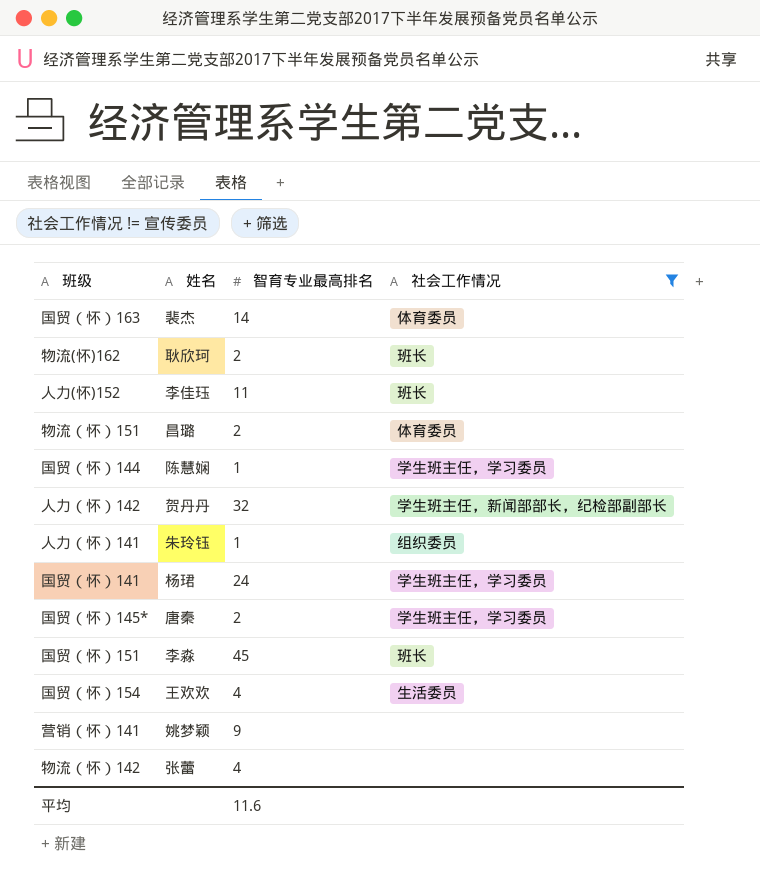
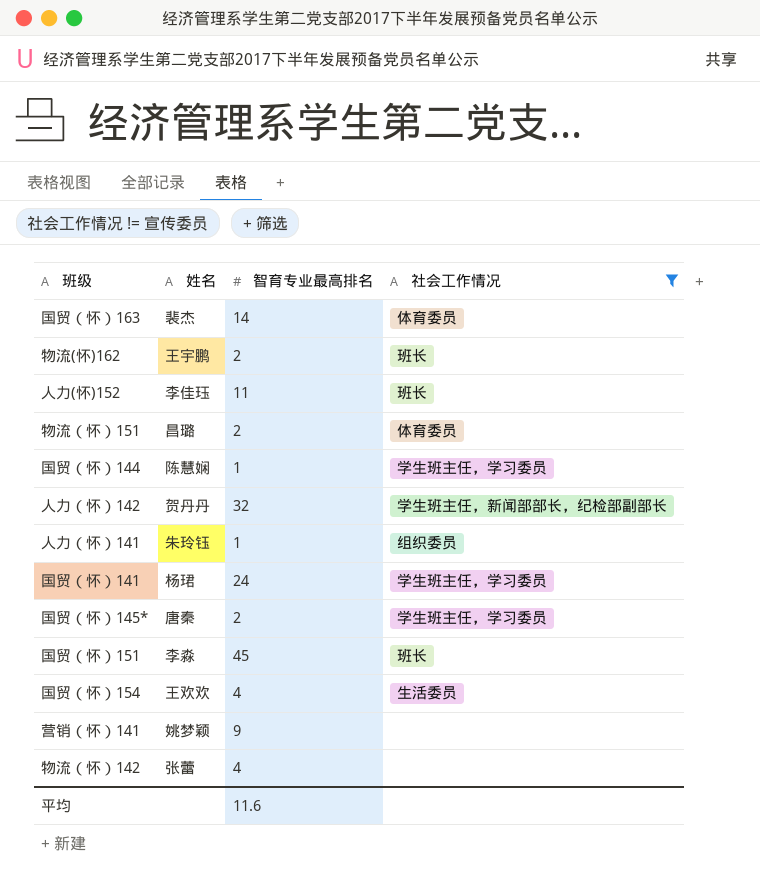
物流(怀)162 | 姓名: 耿欣珂 -> 王宇鹏

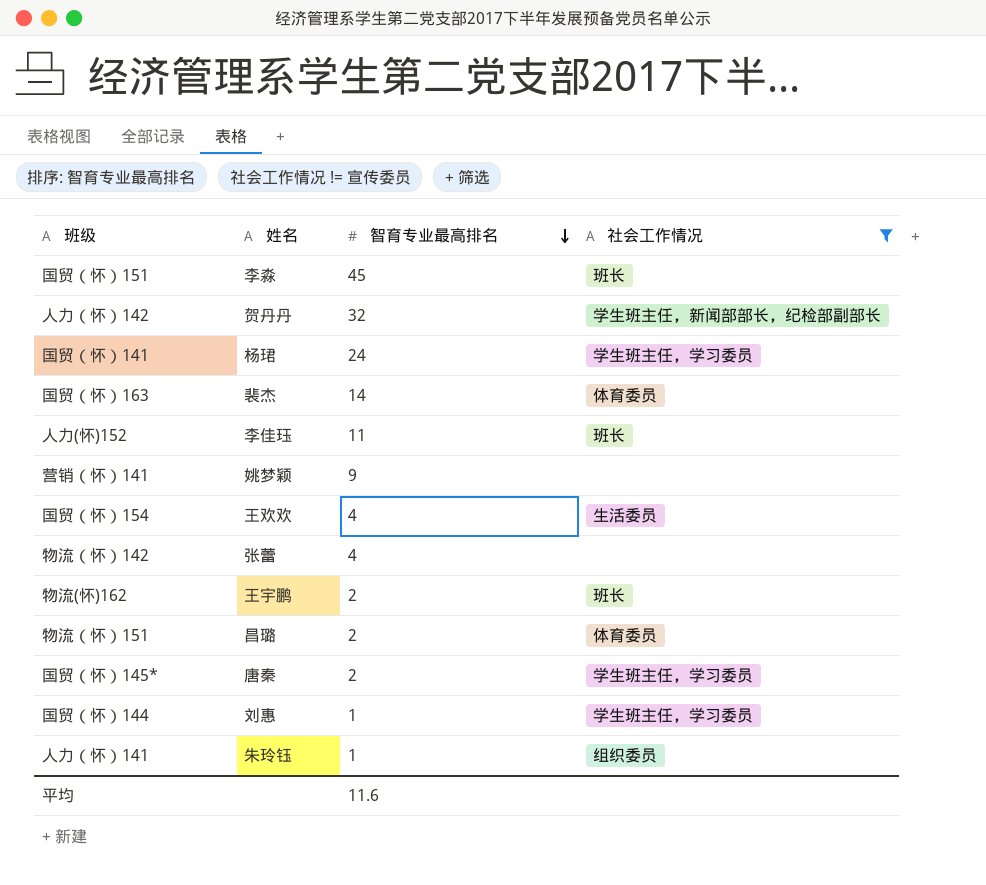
row order: none -> 智育专业最高排名 descending
国贸（怀）144 | 姓名: 陈慧娴 -> 刘惠

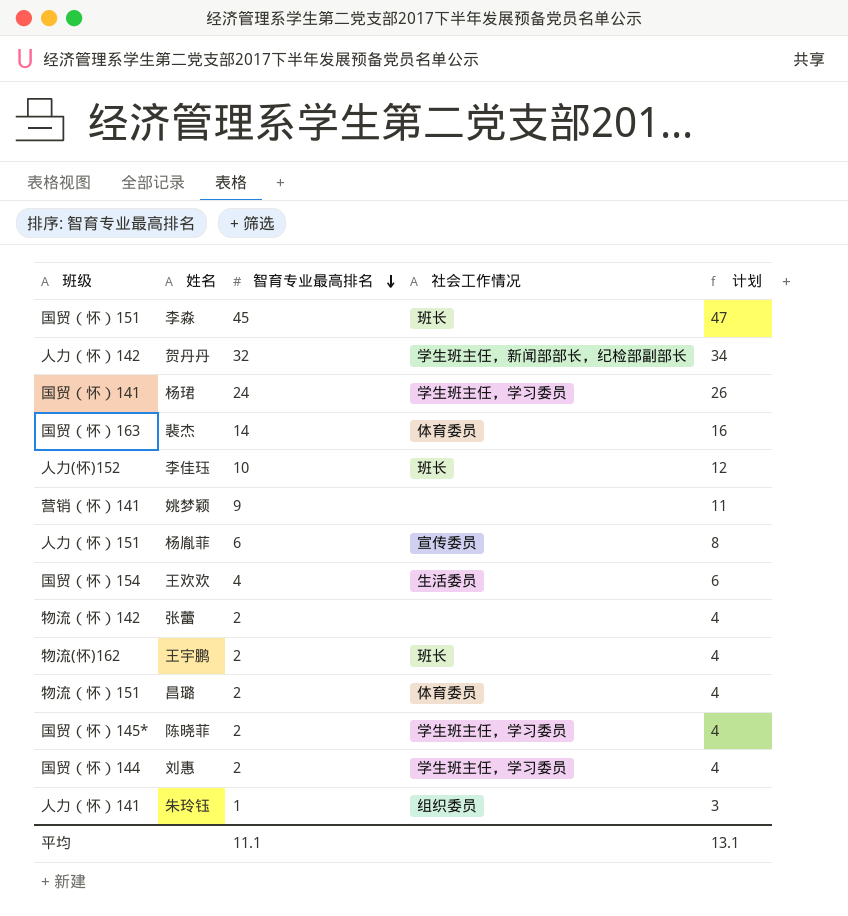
filter: 社会工作情况 != 宣传委员 -> none
column 计划 | formula: none -> [智育专业最高排名] + 2
人力(怀)152 | 智育专业最高排名: 11 -> 10
物流（怀）142 | 智育专业最高排名: 4 -> 2
国贸（怀）145* | 姓名: 唐秦 -> 陈晓菲
国贸（怀）144 | 智育专业最高排名: 1 -> 2
平均 | 智育专业最高排名: 11.6 -> 11.1

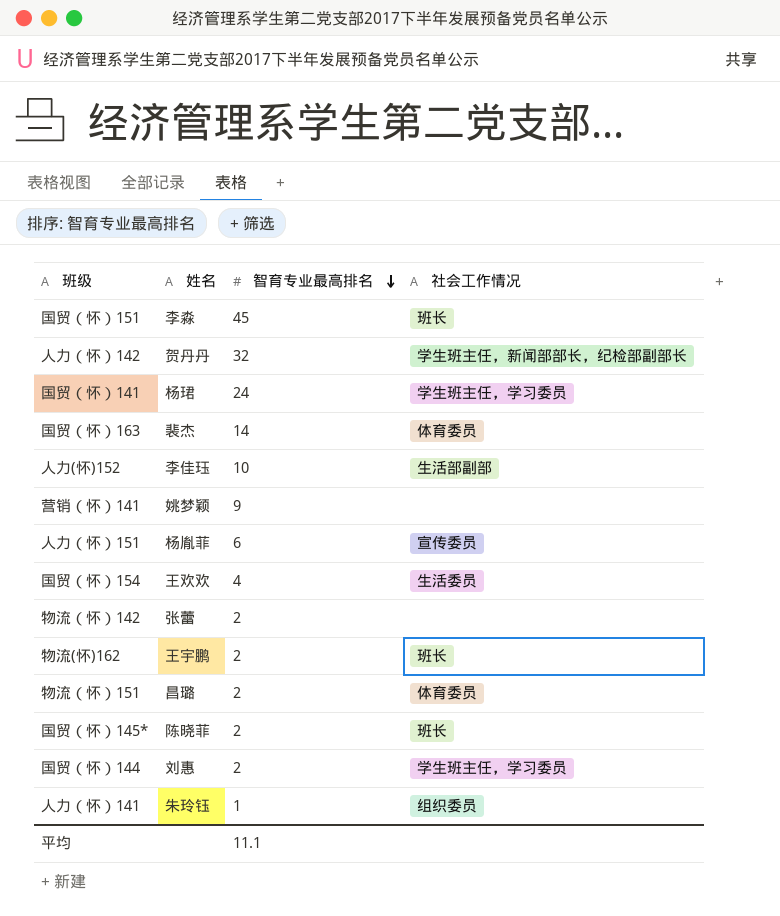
column 计划 | formula: [智育专业最高排名] + 2 -> none
人力(怀)152 | 社会工作情况: 班长 -> 生活部副部
国贸（怀）145* | 社会工作情况: 学生班主任，学习委员 -> 班长

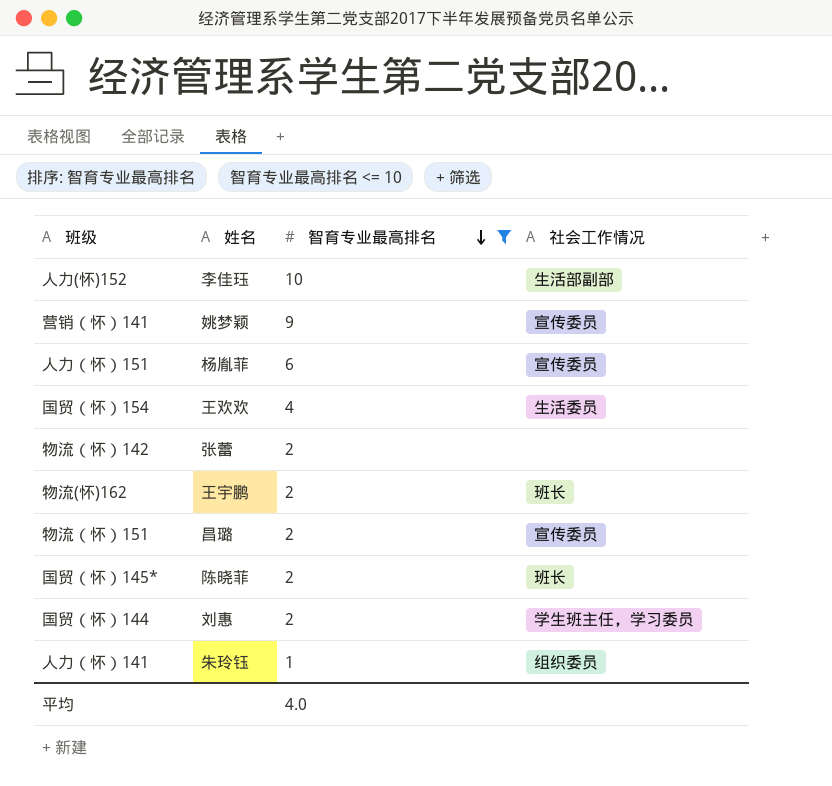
filter: none -> 智育专业最高排名 <= 10
营销（怀）141 | 社会工作情况: none -> 宣传委员
物流（怀）151 | 社会工作情况: 体育委员 -> 宣传委员
平均 | 智育专业最高排名: 11.1 -> 4.0

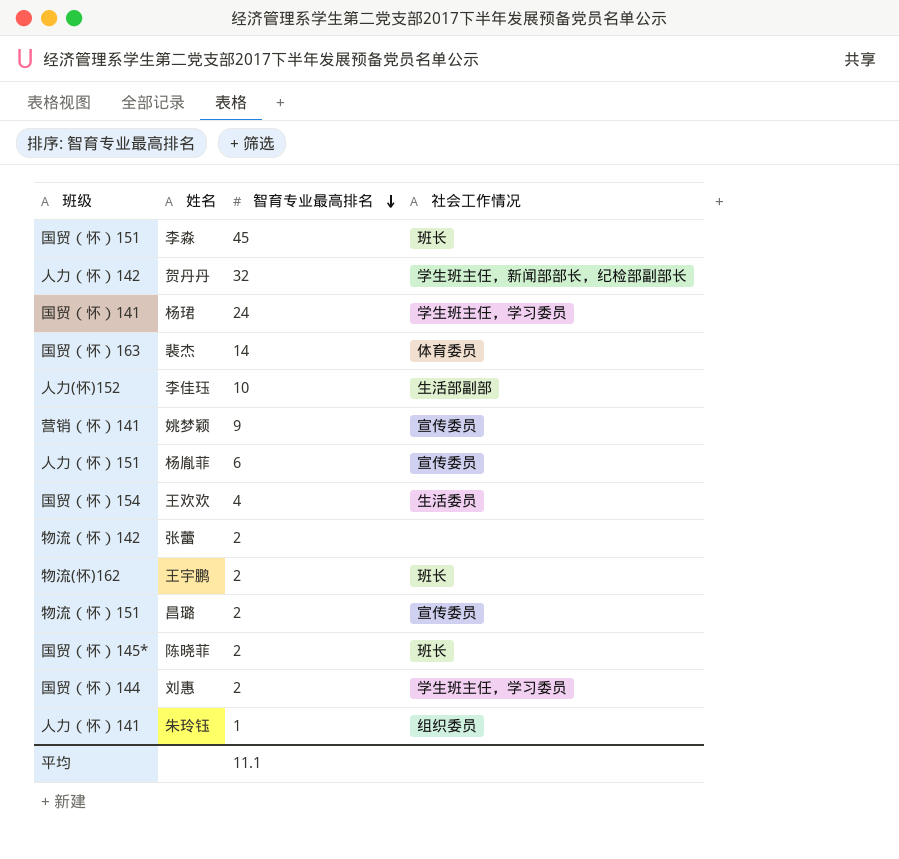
filter: 智育专业最高排名 <= 10 -> none
平均 | 智育专业最高排名: 4.0 -> 11.1

